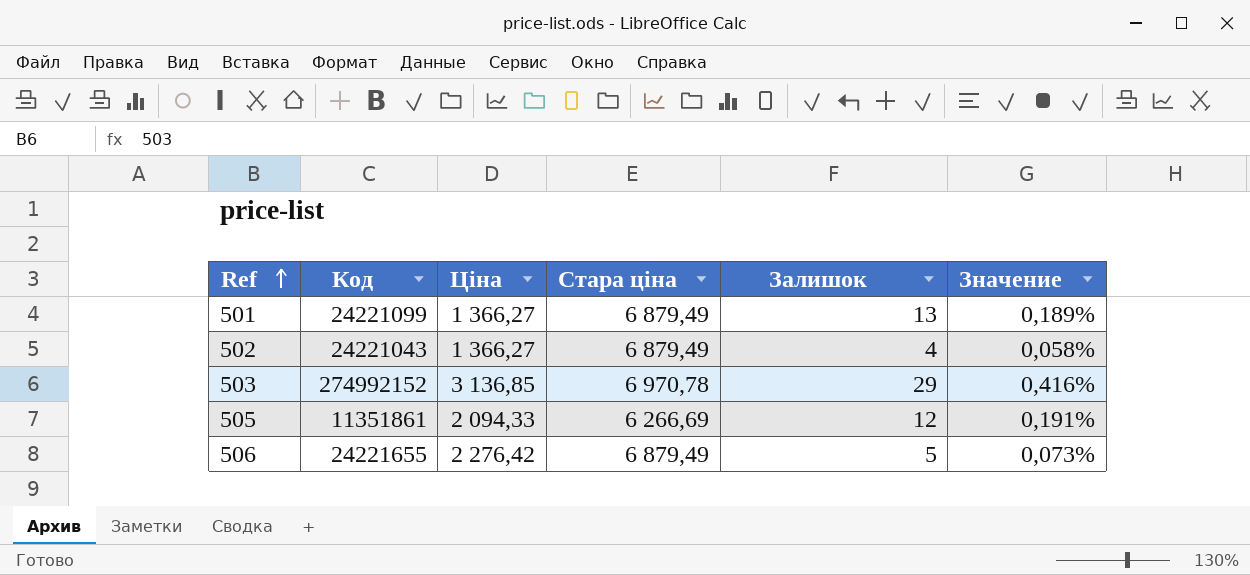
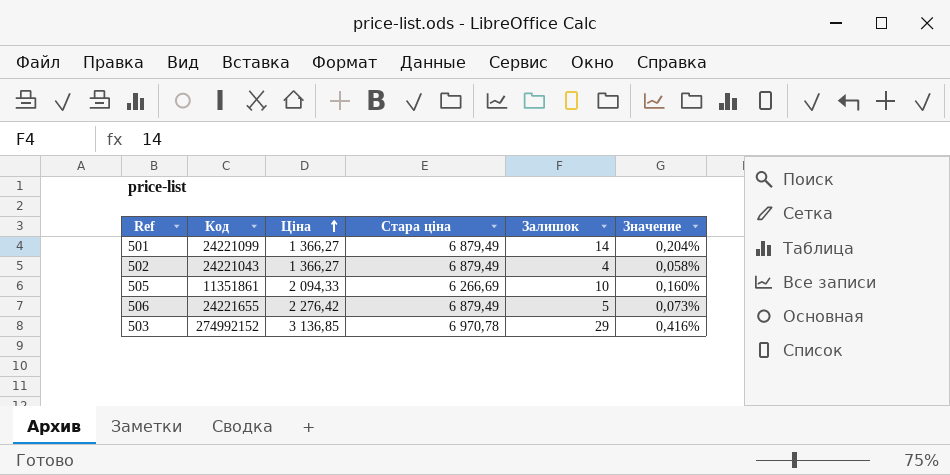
row order: Ref ascending -> Ціна ascending
501 | Залишок: 13 -> 14
501 | Значение: 0,189% -> 0,204%
505 | Залишок: 12 -> 10
505 | Значение: 0,191% -> 0,160%

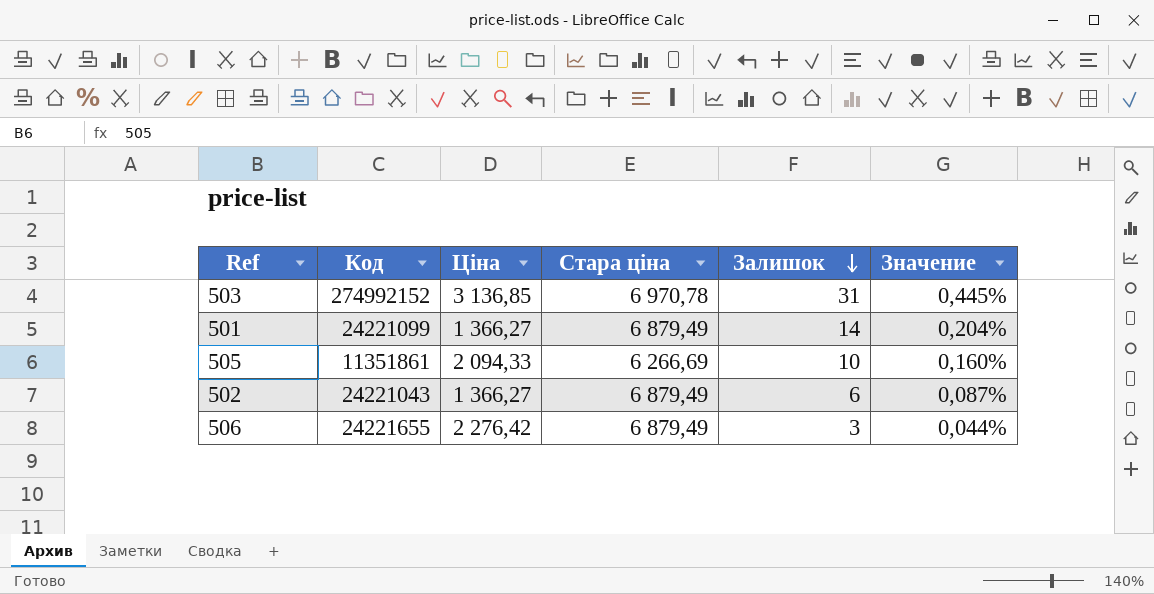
row order: Ціна ascending -> Залишок descending
503 | Залишок: 29 -> 31
503 | Значение: 0,416% -> 0,445%
502 | Залишок: 4 -> 6
502 | Значение: 0,058% -> 0,087%
506 | Залишок: 5 -> 3
506 | Значение: 0,073% -> 0,044%

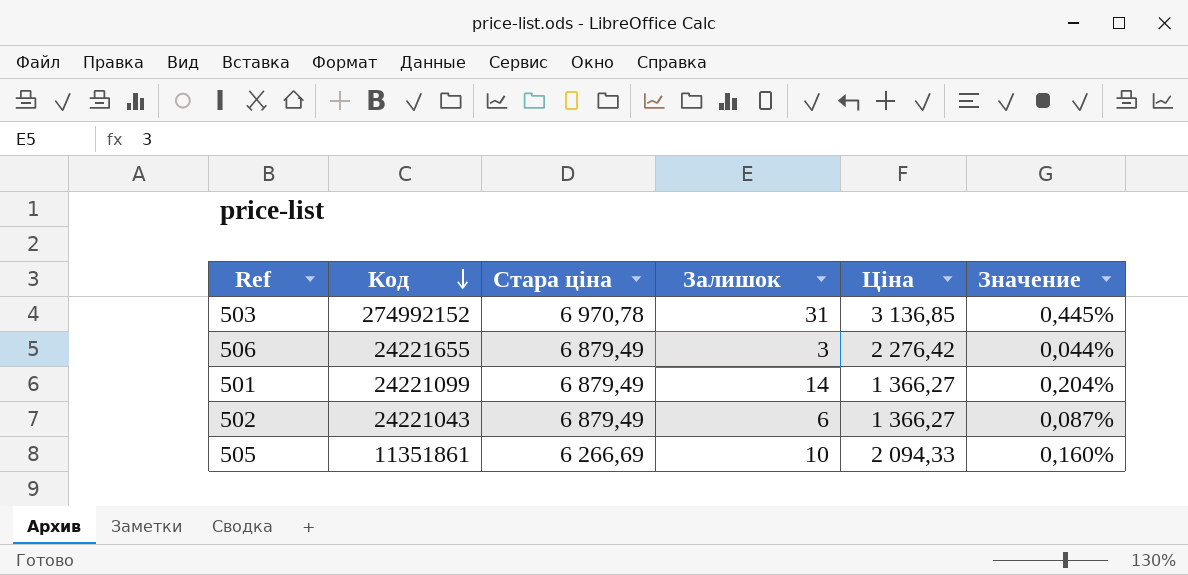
row order: Залишок descending -> Код descending
column Ціна | position: 3 -> 5

